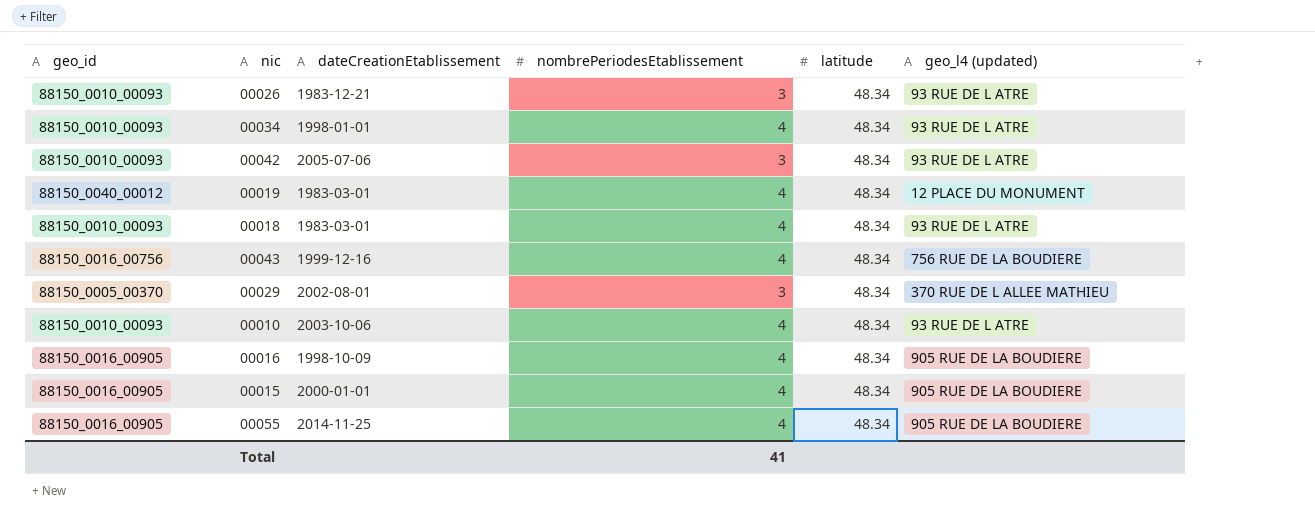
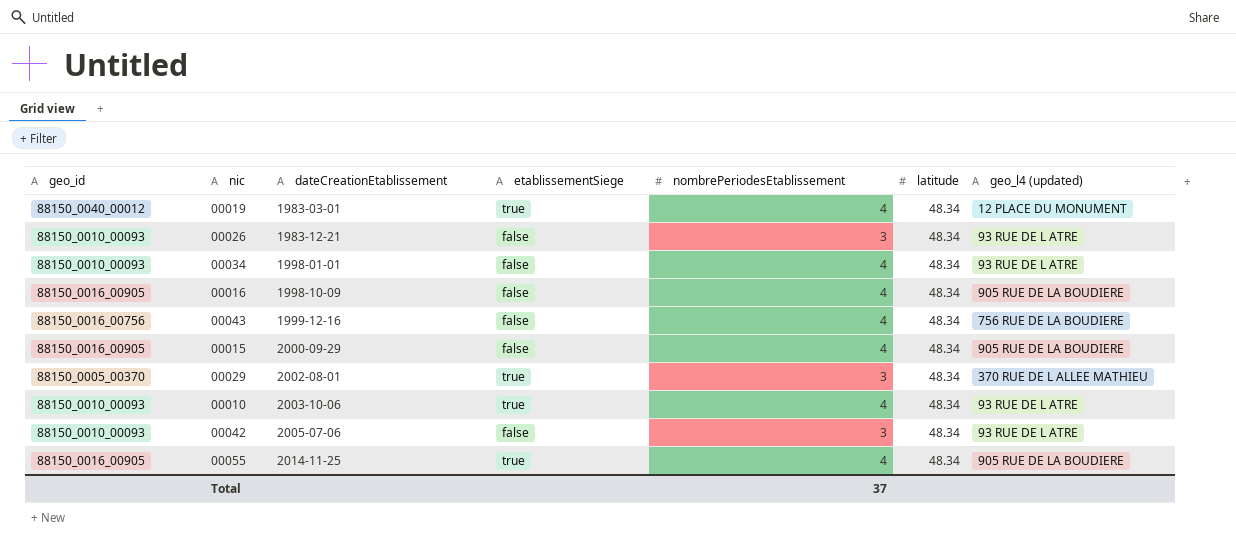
row order: none -> dateCreationEtablissement ascending
column etablissementSiege | position: none -> 4
row 00018: 88150_0010_00093 | 1983-03-01 | 4 | 48.34 | 93 RUE DE L ATRE -> none
00015 | dateCreationEtablissement: 2000-01-01 -> 2000-09-29
Total | nombrePeriodesEtablissement: 41 -> 37

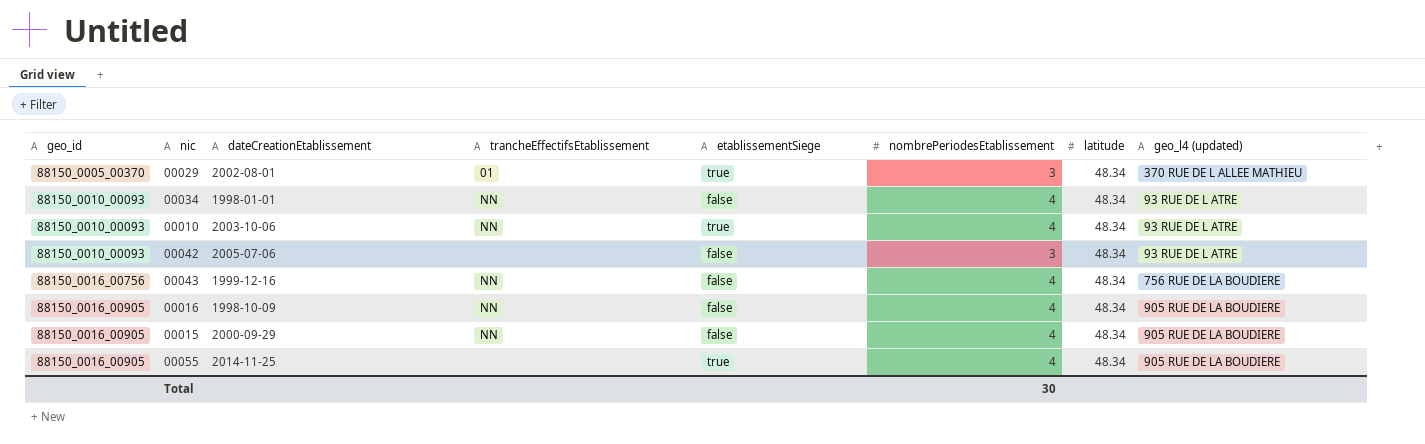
row order: dateCreationEtablissement ascending -> geo_id ascending
column trancheEffectifsEtablissement | position: none -> 4
row 00019: 88150_0040_00012 | 1983-03-01 | true | 4 | 48.34 | 12 PLACE DU MONUMENT -> none
row 00026: 88150_0010_00093 | 1983-12-21 | false | 3 | 48.34 | 93 RUE DE L ATRE -> none
Total | nombrePeriodesEtablissement: 37 -> 30

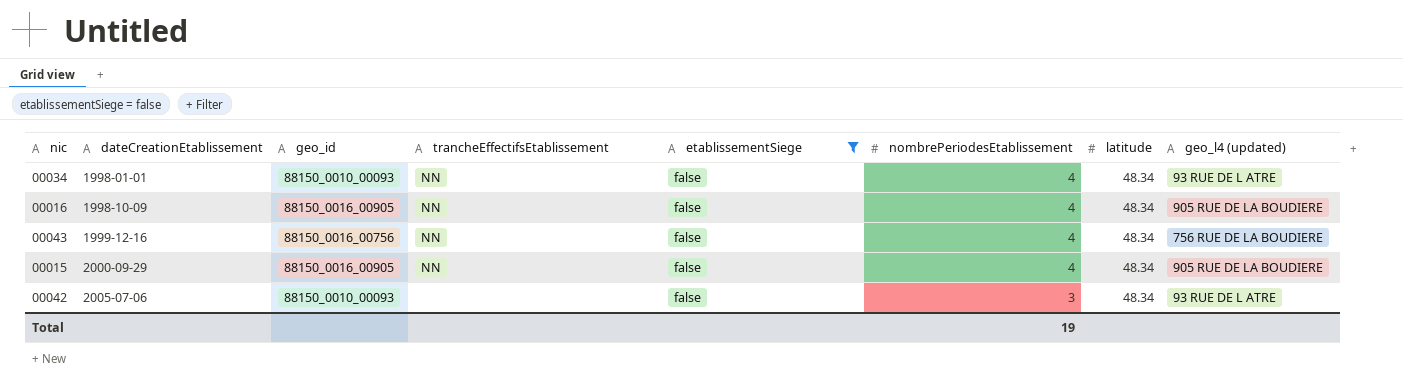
filter: none -> etablissementSiege = false
row order: geo_id ascending -> dateCreationEtablissement ascending
column geo_id | position: 1 -> 3
Total | nombrePeriodesEtablissement: 30 -> 19

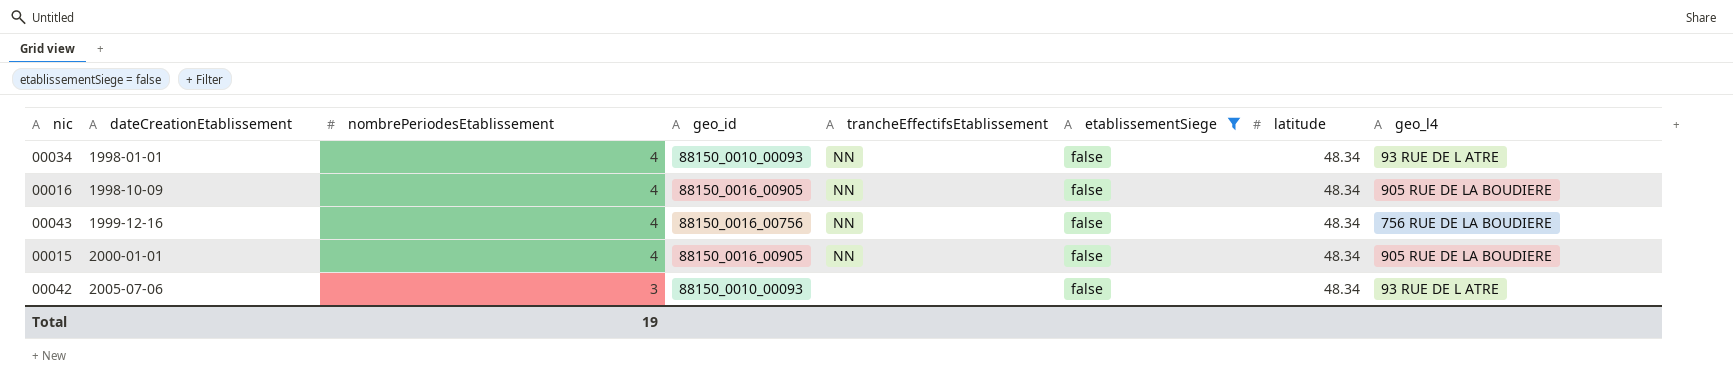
column nombrePeriodesEtablissement | position: 6 -> 3
column name: geo_l4 (updated) -> geo_l4
00015 | dateCreationEtablissement: 2000-09-29 -> 2000-01-01

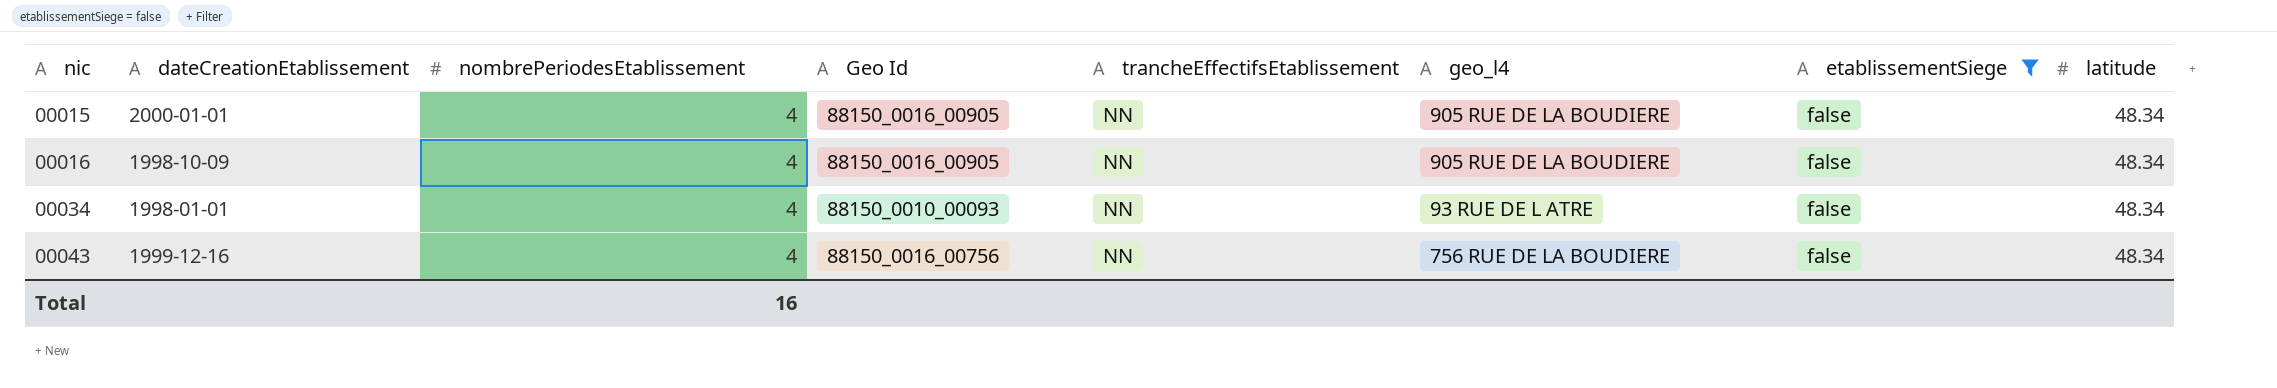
row order: dateCreationEtablissement ascending -> nic ascending
column name: geo_id -> Geo Id
column geo_l4 | position: 8 -> 6
row 00042: 2005-07-06 | 3 | 88150_0010_00093 | none | false | 48.34 | 93 RUE DE L ATRE -> none
Total | nombrePeriodesEtablissement: 19 -> 16

